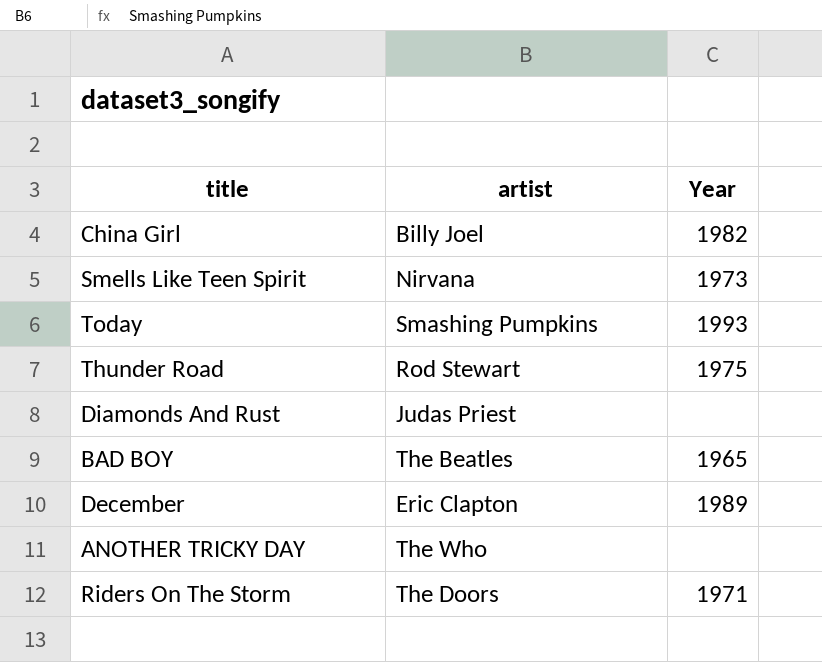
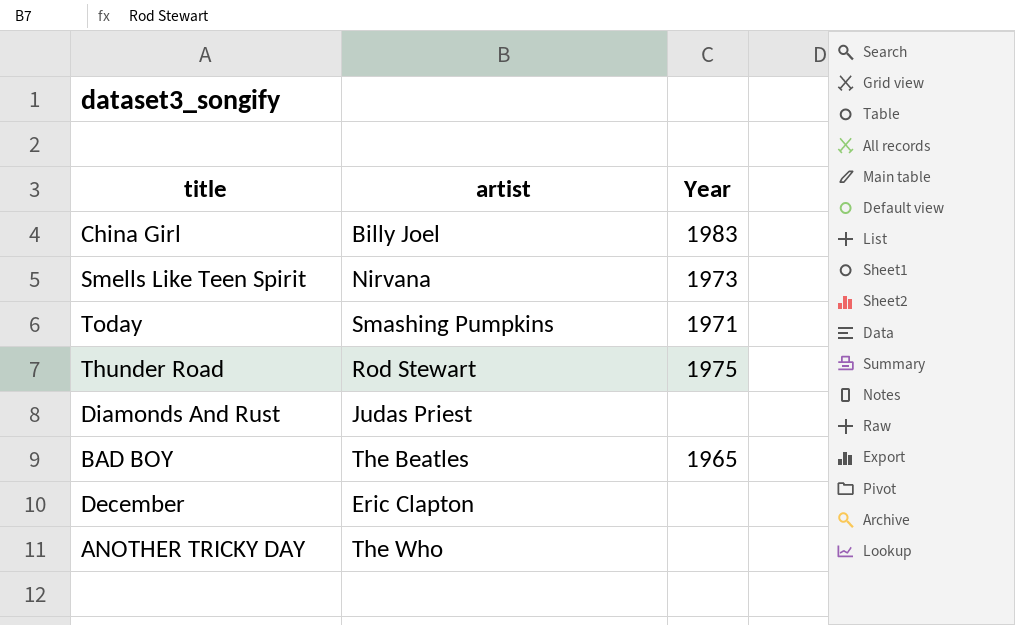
row Riders On The Storm: The Doors | 1971 -> none
China Girl | Year: 1982 -> 1983
Today | Year: 1993 -> 1971
December | Year: 1989 -> none

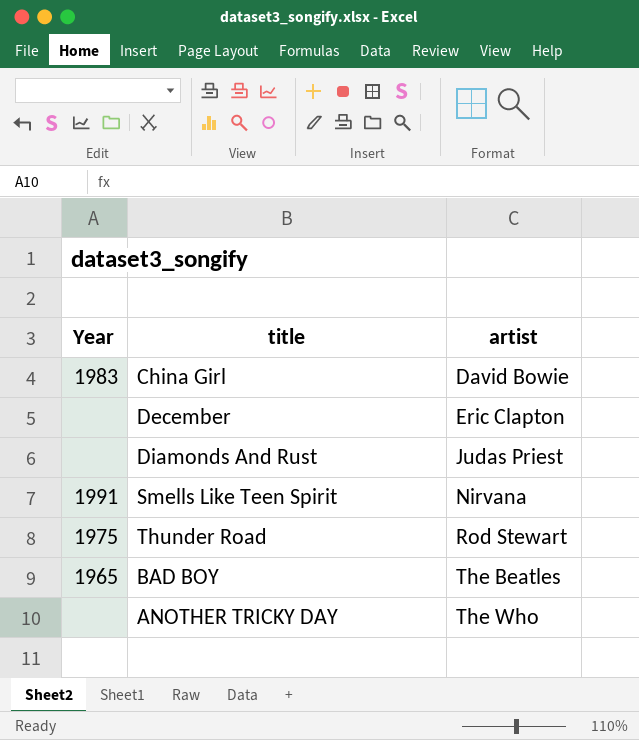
row order: none -> artist ascending
column Year | position: 3 -> 1
row Today: Smashing Pumpkins | 1971 -> none
China Girl | artist: Billy Joel -> David Bowie
Smells Like Teen Spirit | Year: 1973 -> 1991

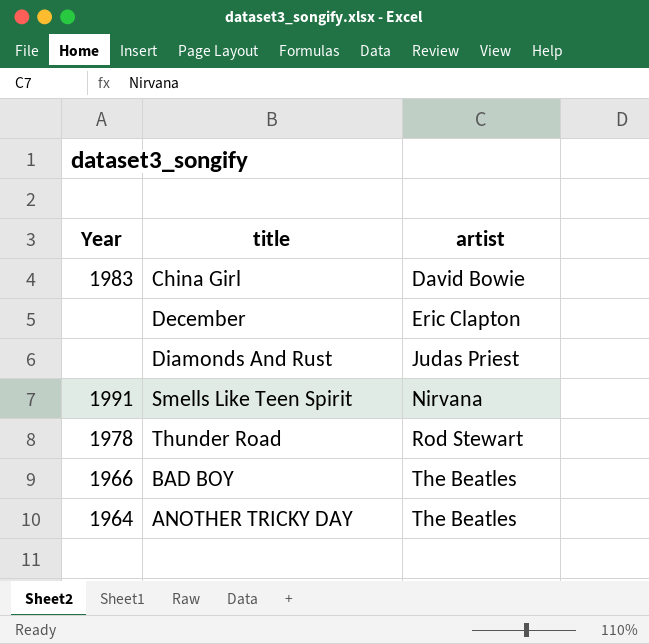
Thunder Road | Year: 1975 -> 1978
BAD BOY | Year: 1965 -> 1966
ANOTHER TRICKY DAY | Year: none -> 1964
ANOTHER TRICKY DAY | artist: The Who -> The Beatles

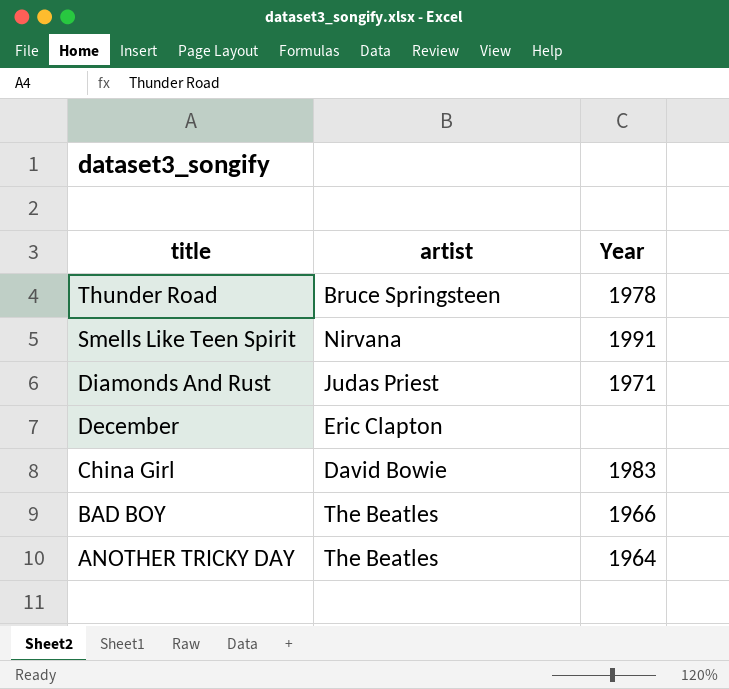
row order: artist ascending -> title descending
column Year | position: 1 -> 3
Thunder Road | artist: Rod Stewart -> Bruce Springsteen
Diamonds And Rust | Year: none -> 1971

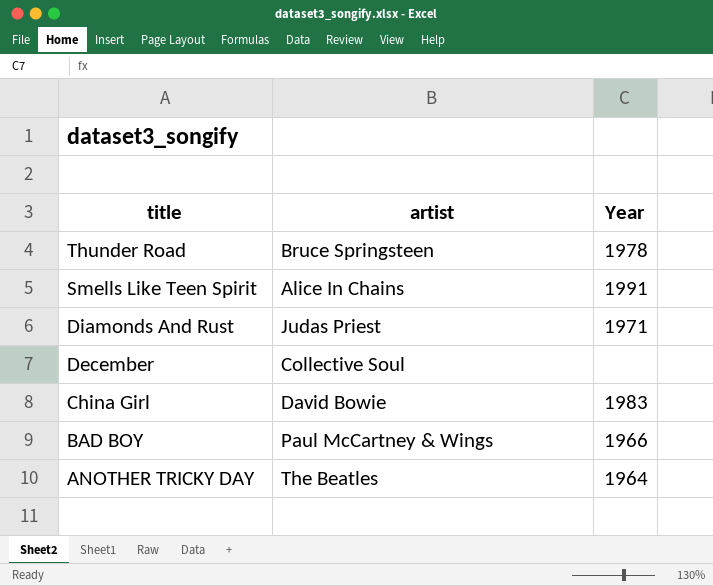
Smells Like Teen Spirit | artist: Nirvana -> Alice In Chains
December | artist: Eric Clapton -> Collective Soul
BAD BOY | artist: The Beatles -> Paul McCartney & Wings

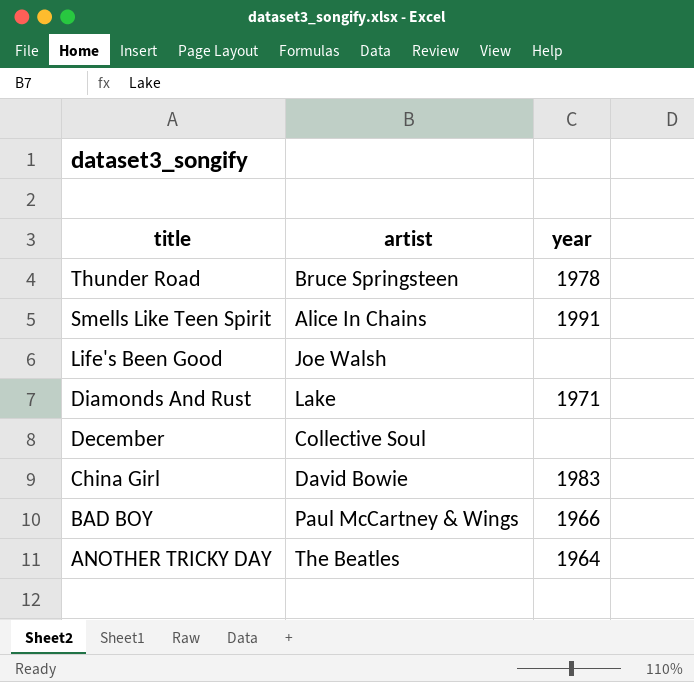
column name: Year -> year
row Life's Been Good: none -> Joe Walsh | none
Diamonds And Rust | artist: Judas Priest -> Lake

